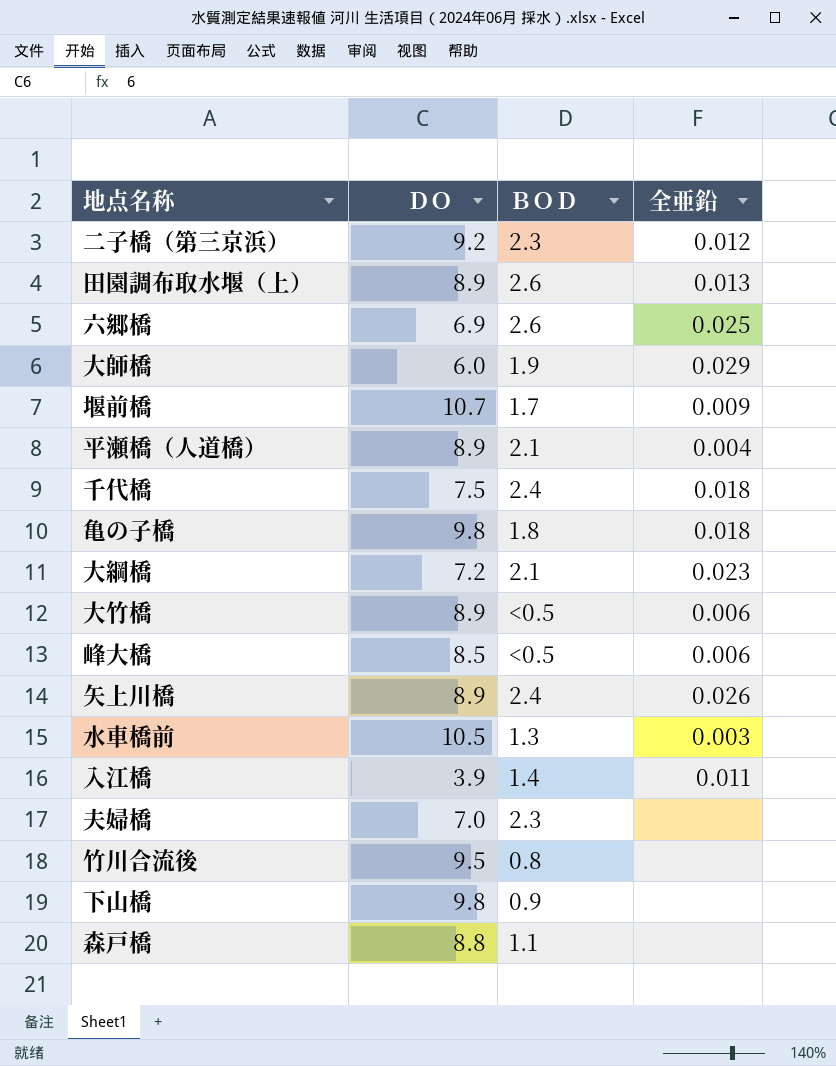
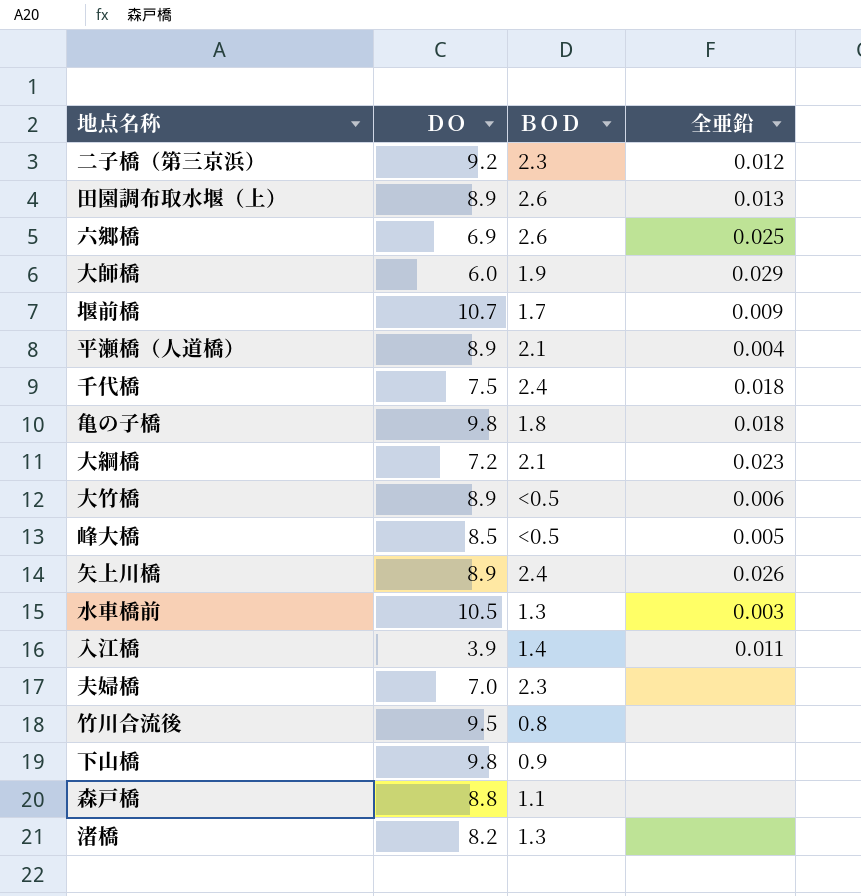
峰大橋 | 全亜鉛: 0.006 -> 0.005
row 渚橋: none -> 8.2 | 1.3 | none

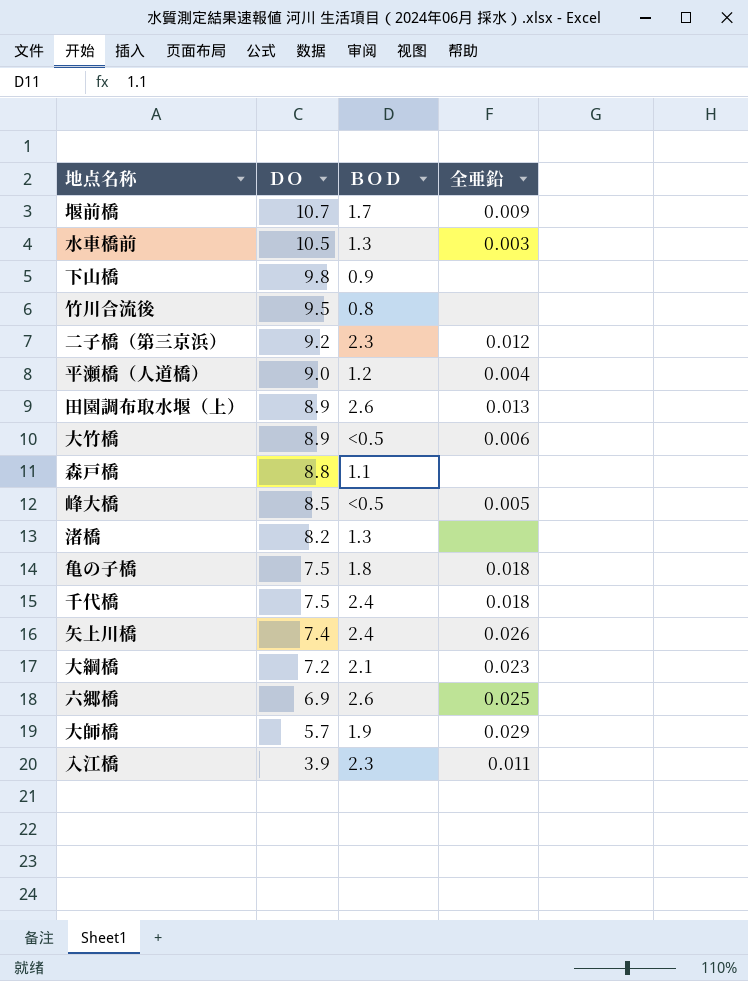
row order: none -> ＤＯ descending
row 夫婦橋: 7.0 | 2.3 | none -> none
平瀬橋（人道橋） | ＤＯ: 8.9 -> 9.0
平瀬橋（人道橋） | ＢＯＤ: 2.1 -> 1.2
亀の子橋 | ＤＯ: 9.8 -> 7.5
矢上川橋 | ＤＯ: 8.9 -> 7.4
大師橋 | ＤＯ: 6.0 -> 5.7
入江橋 | ＢＯＤ: 1.4 -> 2.3

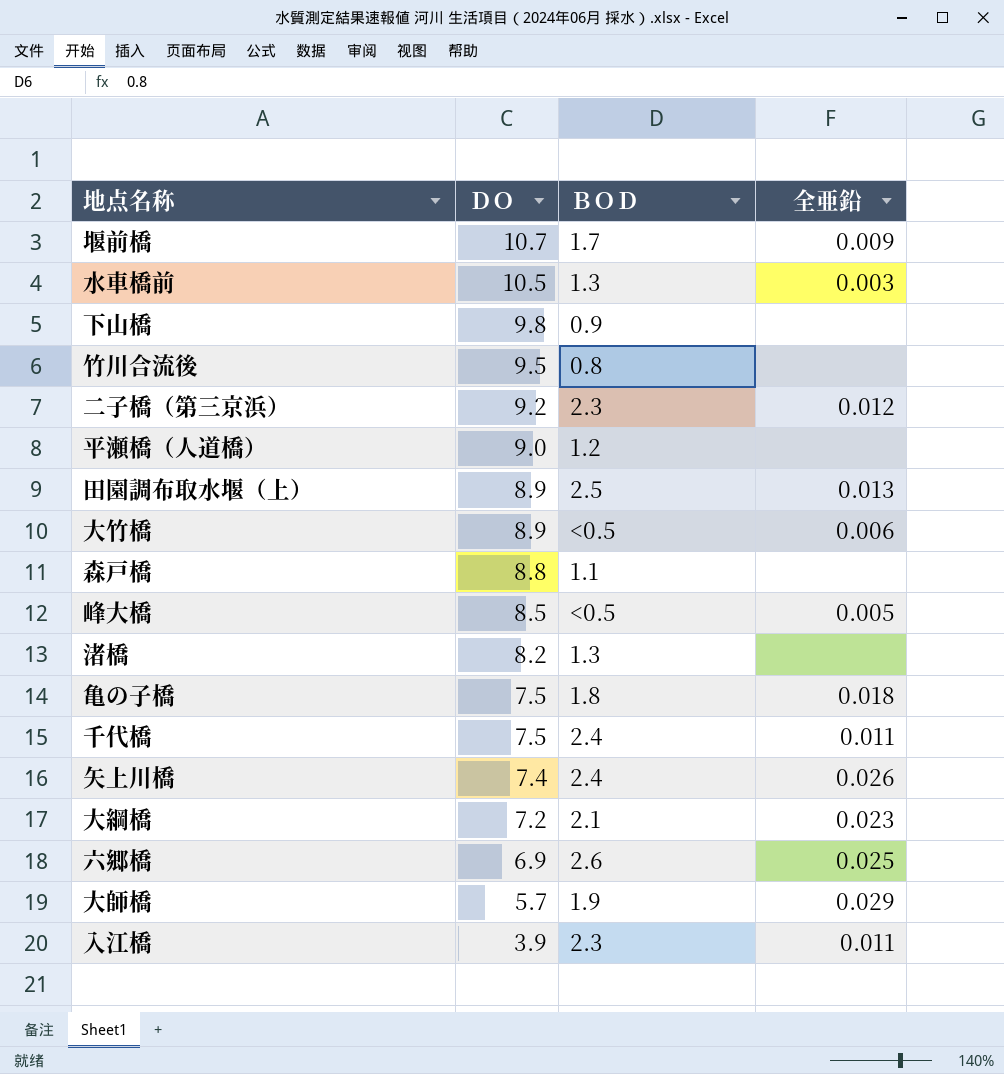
平瀬橋（人道橋） | 全亜鉛: 0.004 -> none
田園調布取水堰（上） | ＢＯＤ: 2.6 -> 2.5
千代橋 | 全亜鉛: 0.018 -> 0.011

